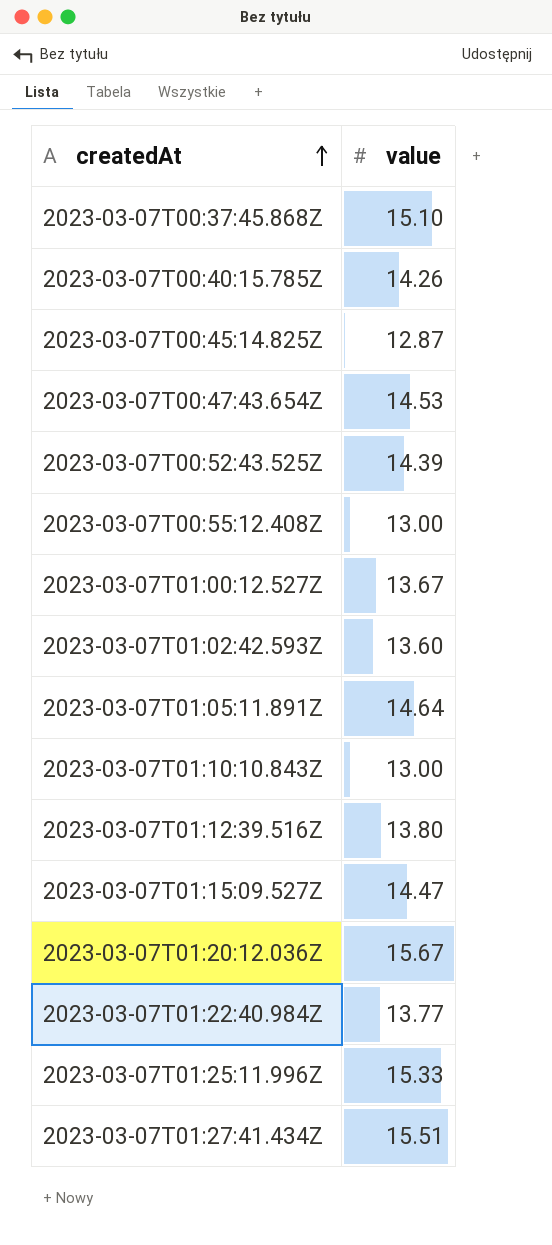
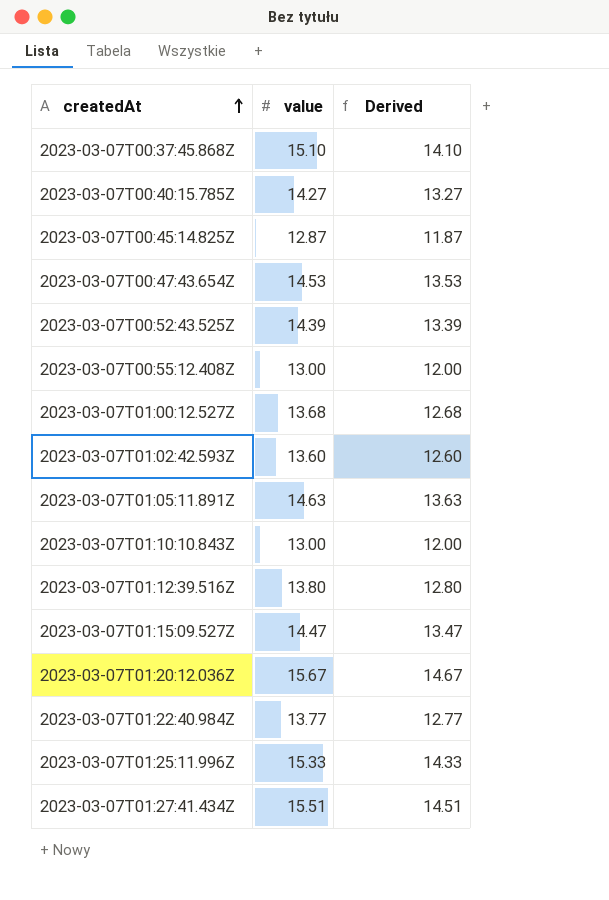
column Derived | formula: none -> [value] - 1
2023-03-07T00:40:15.785Z | value: 14.26 -> 14.27
2023-03-07T01:00:12.527Z | value: 13.67 -> 13.68
2023-03-07T01:05:11.891Z | value: 14.64 -> 14.63

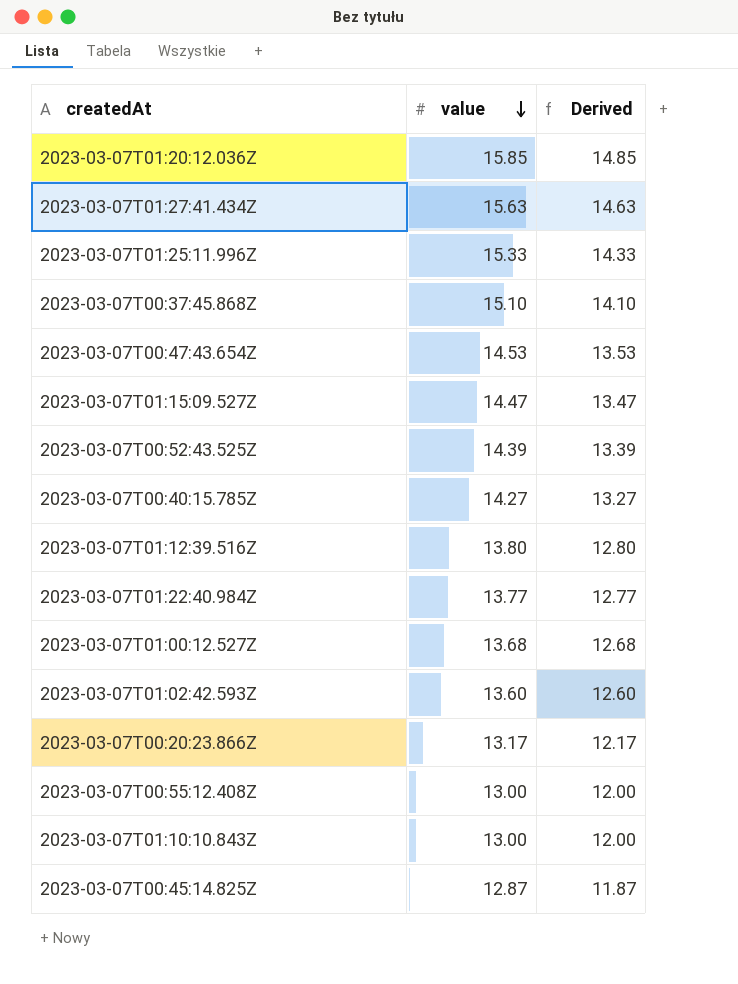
row order: createdAt ascending -> value descending
row 2023-03-07T01:05:11.891Z: 14.63 | 13.63 -> none
2023-03-07T01:20:12.036Z | value: 15.67 -> 15.85
2023-03-07T01:20:12.036Z | Derived: 14.67 -> 14.85
2023-03-07T01:27:41.434Z | value: 15.51 -> 15.63
2023-03-07T01:27:41.434Z | Derived: 14.51 -> 14.63
row 2023-03-07T00:20:23.866Z: none -> 13.17 | 12.17

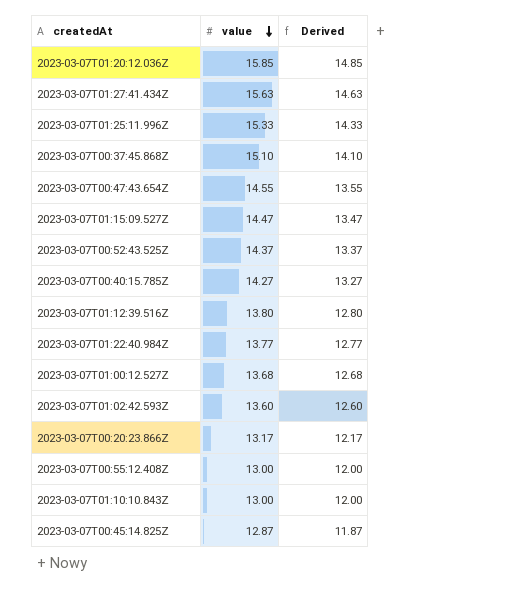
2023-03-07T00:47:43.654Z | value: 14.53 -> 14.55
2023-03-07T00:47:43.654Z | Derived: 13.53 -> 13.55
2023-03-07T00:52:43.525Z | value: 14.39 -> 14.37
2023-03-07T00:52:43.525Z | Derived: 13.39 -> 13.37

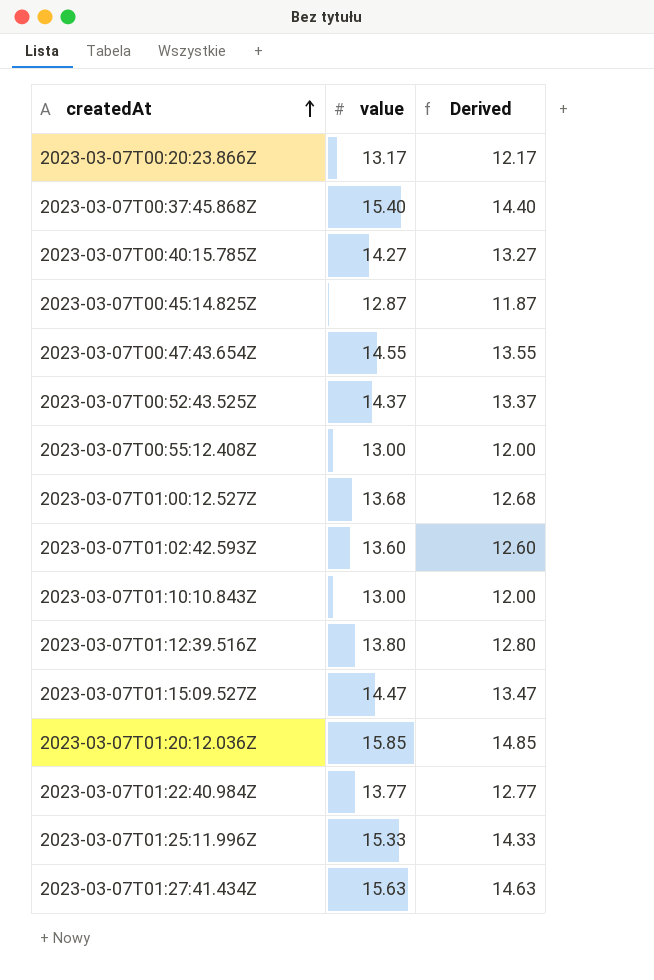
row order: value descending -> createdAt ascending
2023-03-07T00:37:45.868Z | value: 15.10 -> 15.40
2023-03-07T00:37:45.868Z | Derived: 14.10 -> 14.40

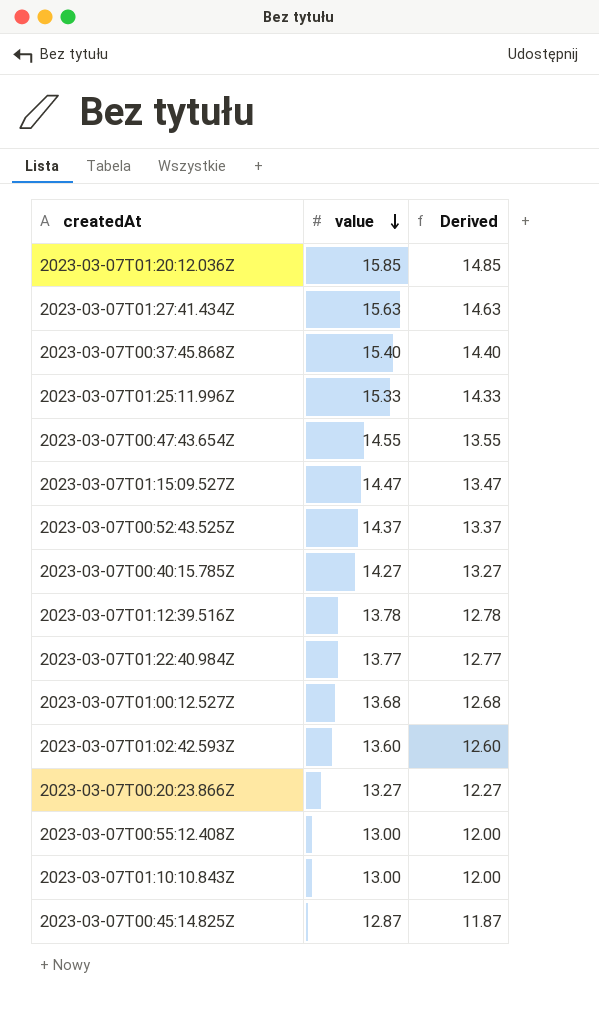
row order: createdAt ascending -> value descending
2023-03-07T01:12:39.516Z | value: 13.80 -> 13.78
2023-03-07T01:12:39.516Z | Derived: 12.80 -> 12.78
2023-03-07T00:20:23.866Z | value: 13.17 -> 13.27
2023-03-07T00:20:23.866Z | Derived: 12.17 -> 12.27

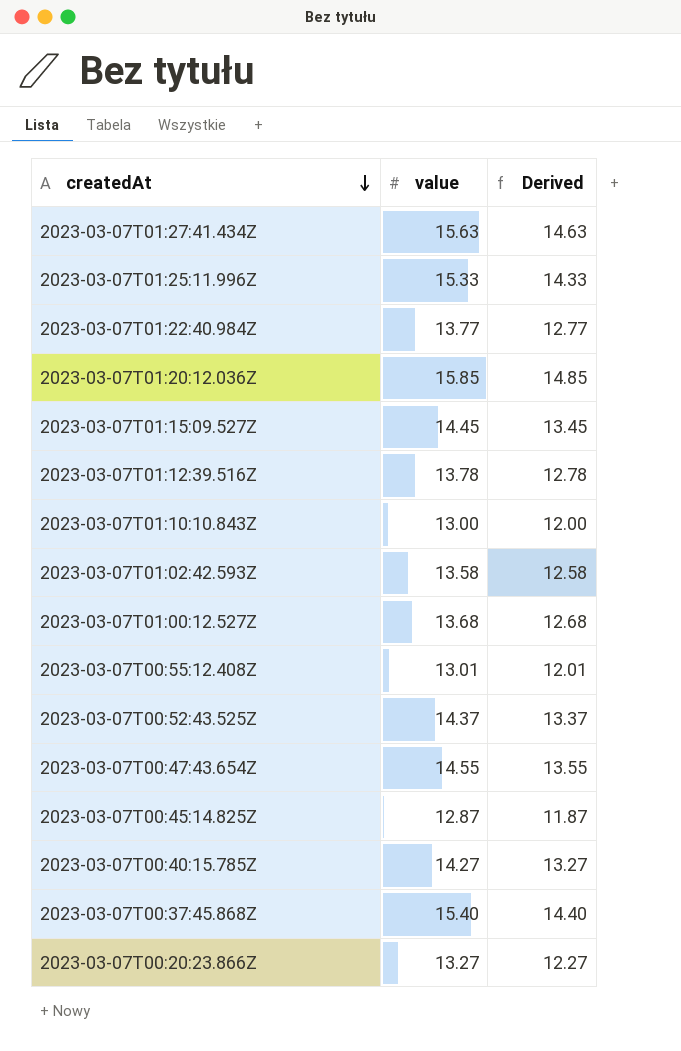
row order: value descending -> createdAt descending
2023-03-07T01:15:09.527Z | value: 14.47 -> 14.45
2023-03-07T01:15:09.527Z | Derived: 13.47 -> 13.45
2023-03-07T01:02:42.593Z | value: 13.60 -> 13.58
2023-03-07T01:02:42.593Z | Derived: 12.60 -> 12.58
2023-03-07T00:55:12.408Z | value: 13.00 -> 13.01
2023-03-07T00:55:12.408Z | Derived: 12.00 -> 12.01

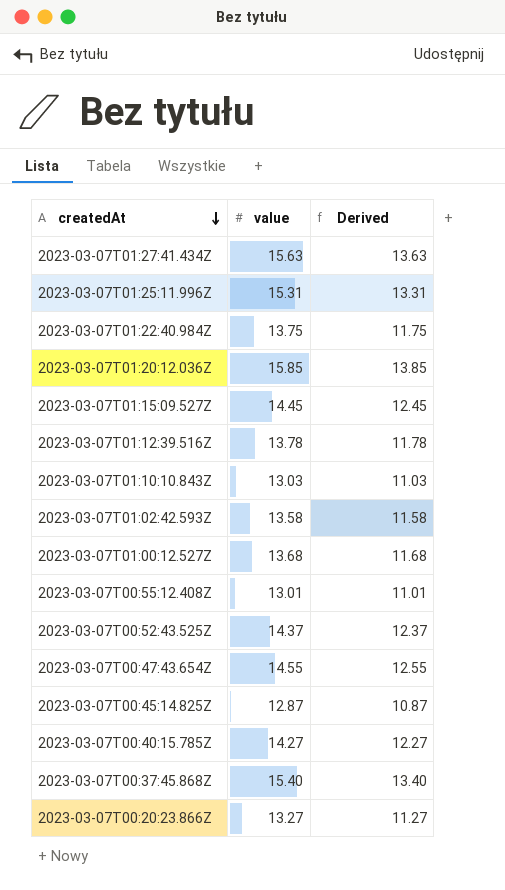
column Derived | formula: [value] - 1 -> [value] - 2
2023-03-07T01:25:11.996Z | value: 15.33 -> 15.31
2023-03-07T01:22:40.984Z | value: 13.77 -> 13.75
2023-03-07T01:10:10.843Z | value: 13.00 -> 13.03

